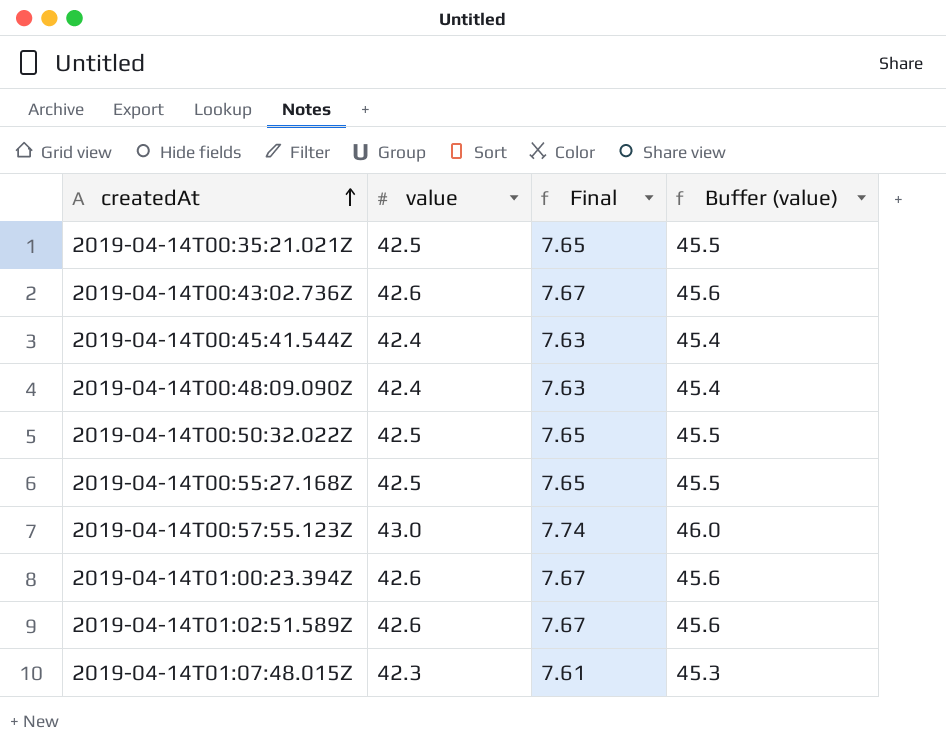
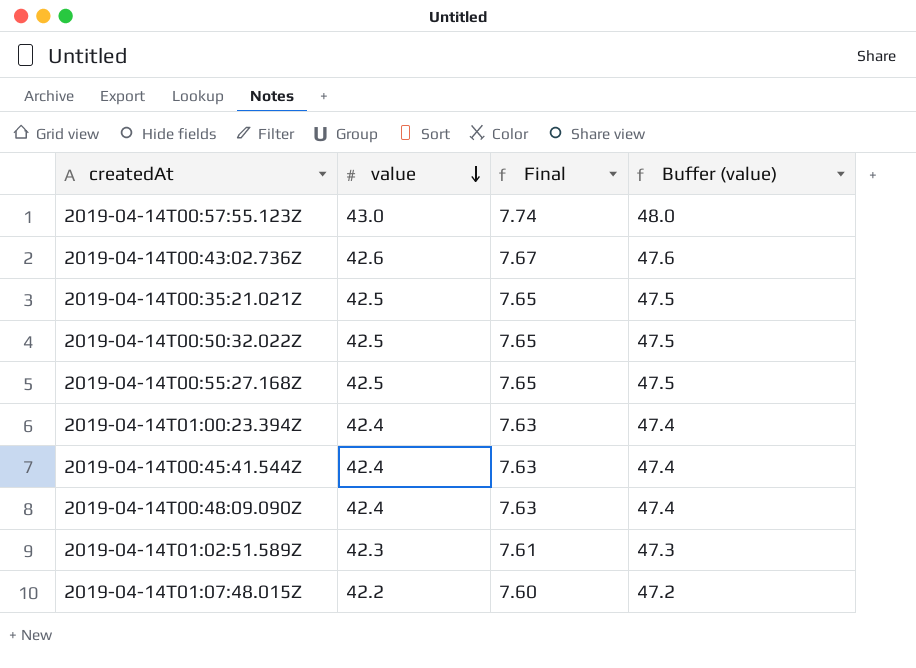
row order: createdAt ascending -> value descending
column Buffer (value) | formula: [value] + 3 -> [value] + 5
2019-04-14T01:00:23.394Z | value: 42.6 -> 42.4
2019-04-14T01:00:23.394Z | Final: 7.67 -> 7.63
2019-04-14T01:02:51.589Z | value: 42.6 -> 42.3
2019-04-14T01:02:51.589Z | Final: 7.67 -> 7.61
2019-04-14T01:07:48.015Z | value: 42.3 -> 42.2
2019-04-14T01:07:48.015Z | Final: 7.61 -> 7.60

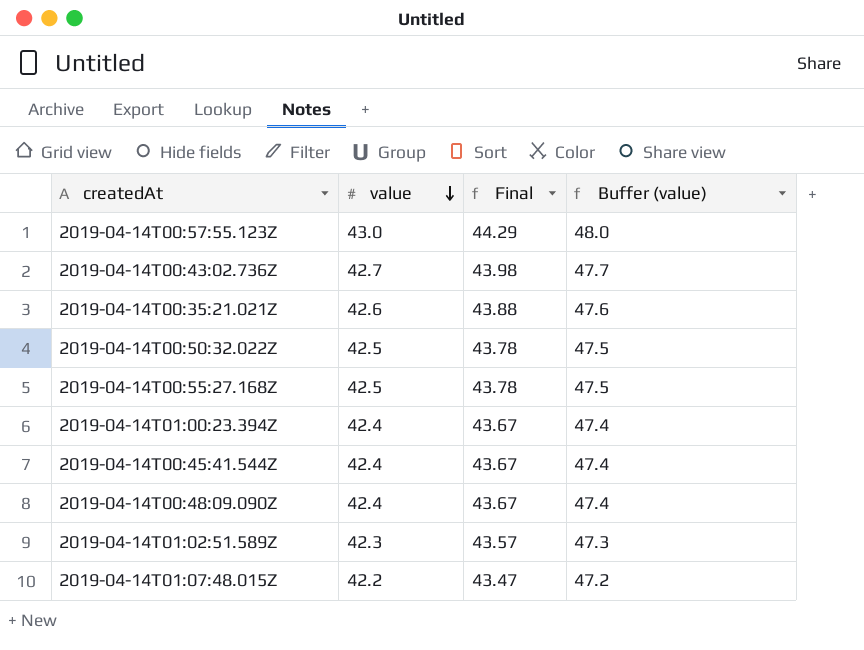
column Final | formula: [value] * 0.18 -> [value] * 1.03
2019-04-14T00:43:02.736Z | value: 42.6 -> 42.7
2019-04-14T00:43:02.736Z | Buffer (value): 47.6 -> 47.7
2019-04-14T00:35:21.021Z | value: 42.5 -> 42.6
2019-04-14T00:35:21.021Z | Buffer (value): 47.5 -> 47.6

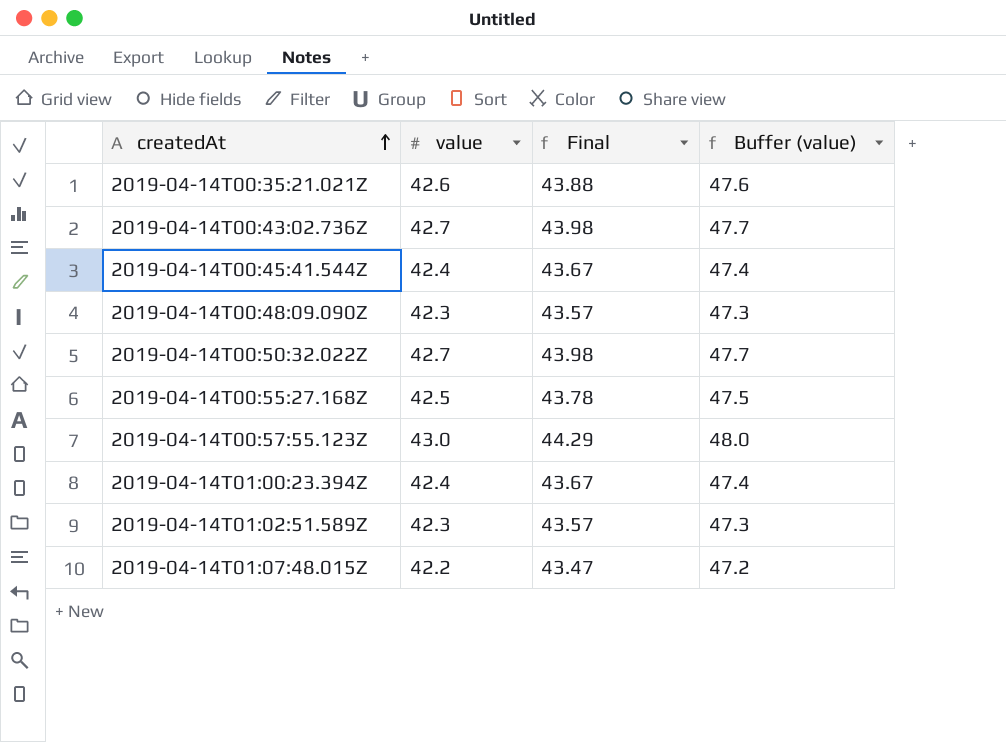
row order: value descending -> createdAt ascending
2019-04-14T00:48:09.090Z | value: 42.4 -> 42.3
2019-04-14T00:48:09.090Z | Final: 43.67 -> 43.57
2019-04-14T00:48:09.090Z | Buffer (value): 47.4 -> 47.3
2019-04-14T00:50:32.022Z | value: 42.5 -> 42.7
2019-04-14T00:50:32.022Z | Final: 43.78 -> 43.98
2019-04-14T00:50:32.022Z | Buffer (value): 47.5 -> 47.7

